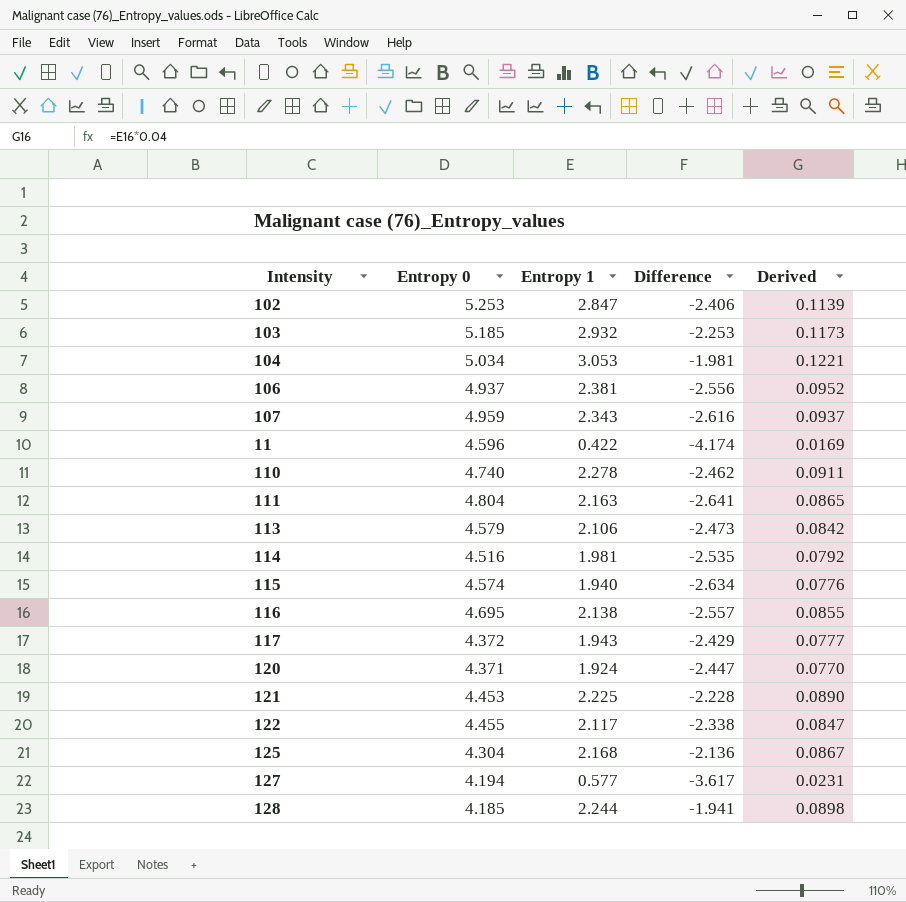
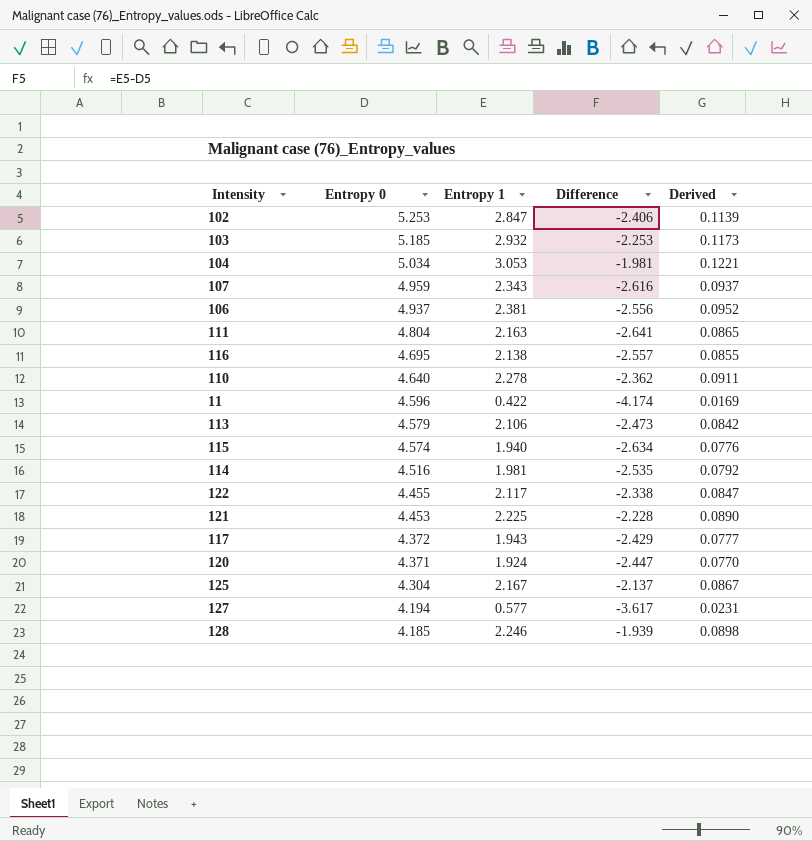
row order: none -> Entropy 0 descending
110 | Entropy 0: 4.740 -> 4.640
110 | Difference: -2.462 -> -2.362
125 | Entropy 1: 2.168 -> 2.167
125 | Difference: -2.136 -> -2.137
128 | Entropy 1: 2.244 -> 2.246
128 | Difference: -1.941 -> -1.939

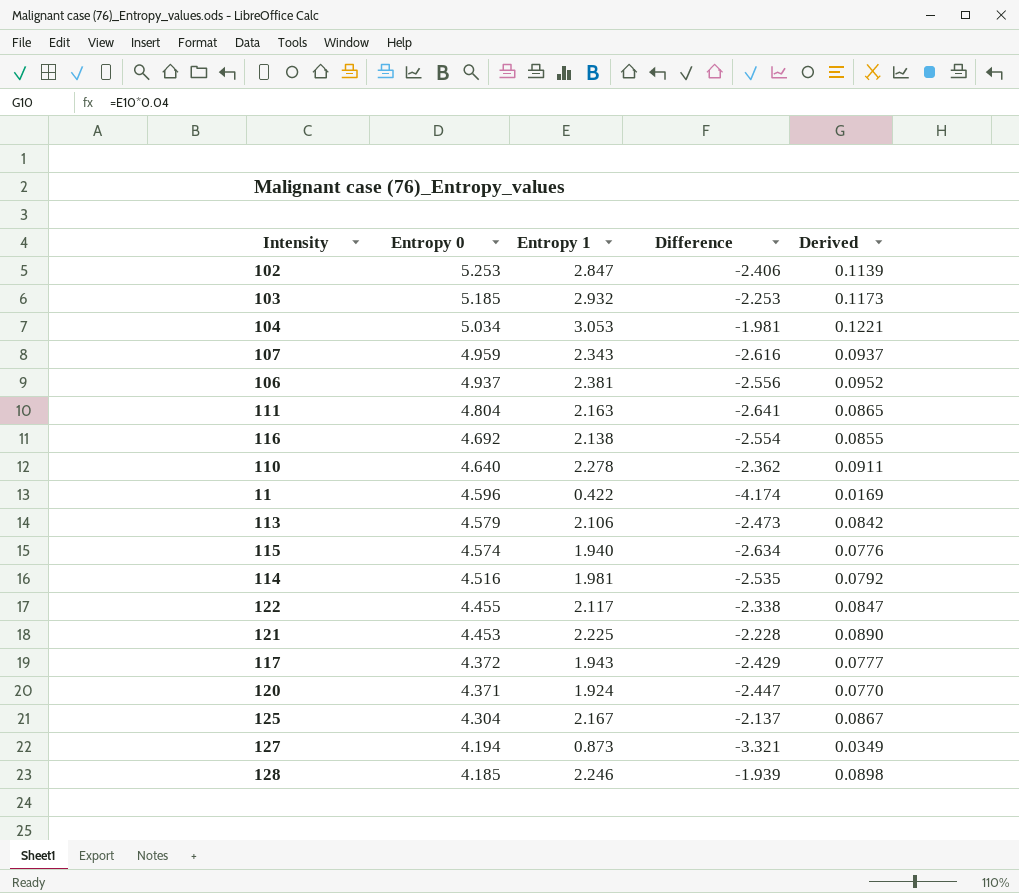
116 | Entropy 0: 4.695 -> 4.692
116 | Difference: -2.557 -> -2.554
127 | Entropy 1: 0.577 -> 0.873
127 | Difference: -3.617 -> -3.321
127 | Derived: 0.0231 -> 0.0349

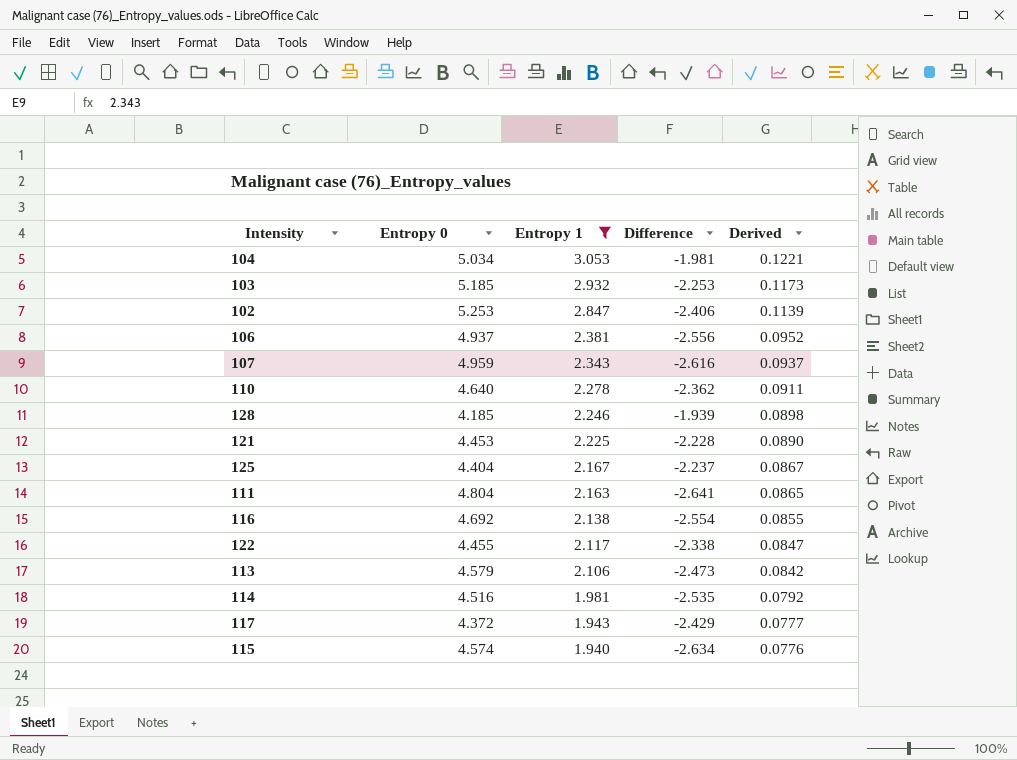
filter: none -> Entropy 1 >= 1.940
row order: Entropy 0 descending -> Entropy 1 descending
125 | Entropy 0: 4.304 -> 4.404
125 | Difference: -2.137 -> -2.237

